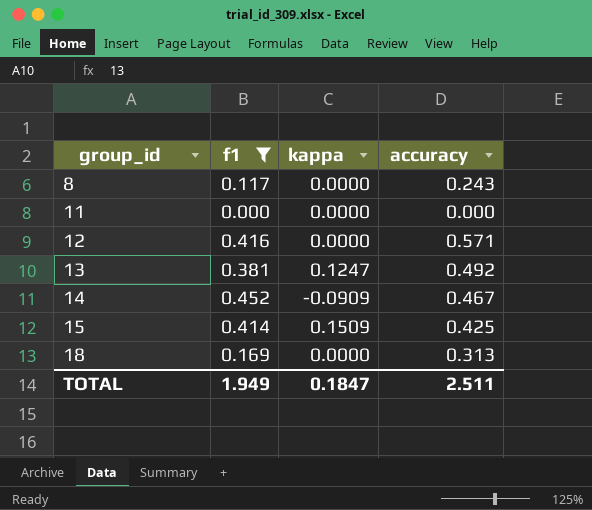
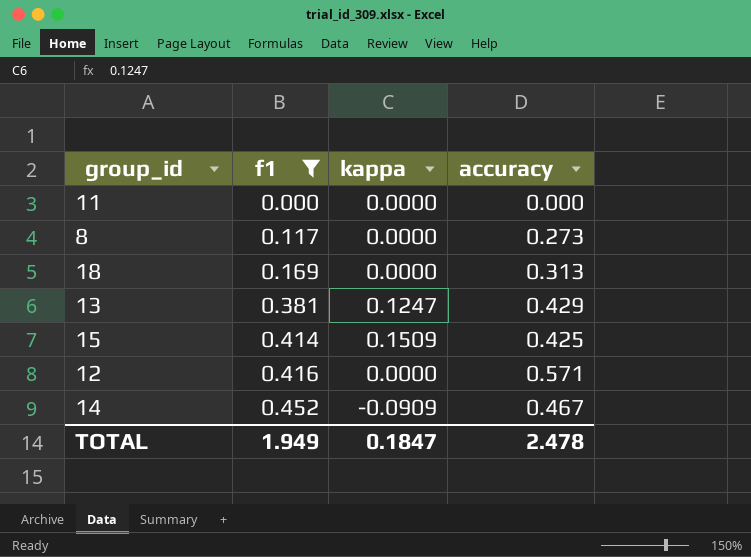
row order: group_id ascending -> f1 ascending
8 | accuracy: 0.243 -> 0.273
13 | accuracy: 0.492 -> 0.429
TOTAL | accuracy: 2.511 -> 2.478

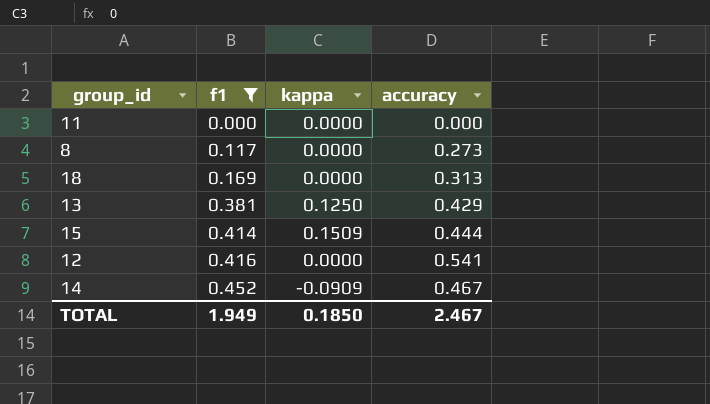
13 | kappa: 0.1247 -> 0.1250
15 | accuracy: 0.425 -> 0.444
12 | accuracy: 0.571 -> 0.541
TOTAL | kappa: 0.1847 -> 0.1850
TOTAL | accuracy: 2.478 -> 2.467

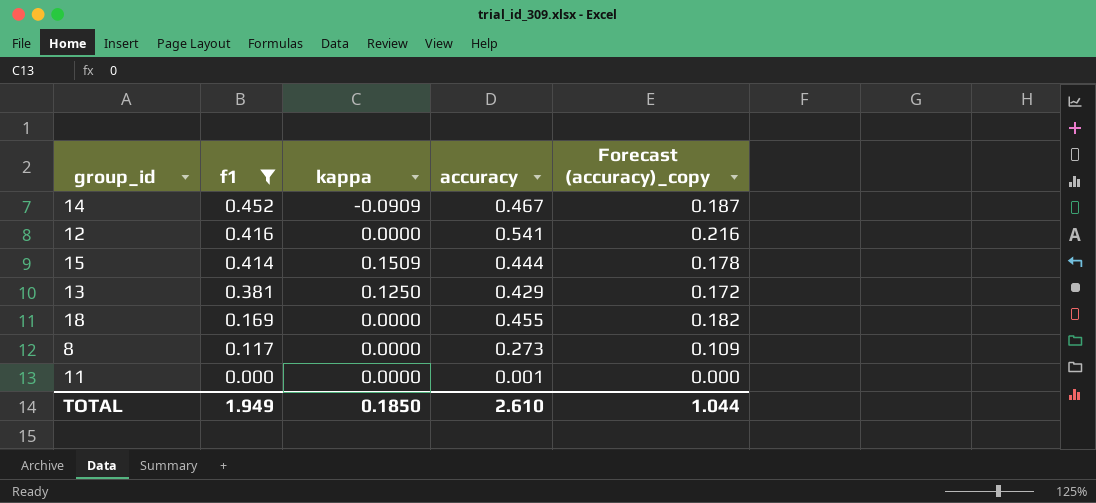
row order: f1 ascending -> f1 descending
column Forecast (accuracy)_copy | formula: none -> [accuracy] * 0.4
18 | accuracy: 0.313 -> 0.455
11 | accuracy: 0.000 -> 0.001
TOTAL | accuracy: 2.467 -> 2.610

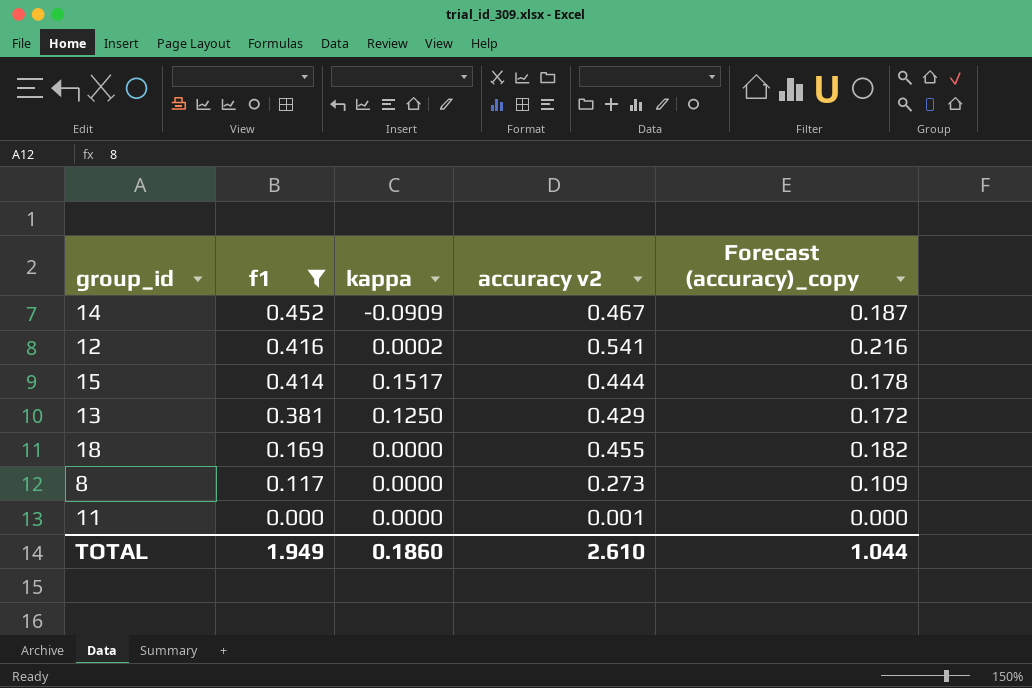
column name: accuracy -> accuracy v2
12 | kappa: 0.0000 -> 0.0002
15 | kappa: 0.1509 -> 0.1517
TOTAL | kappa: 0.1850 -> 0.1860

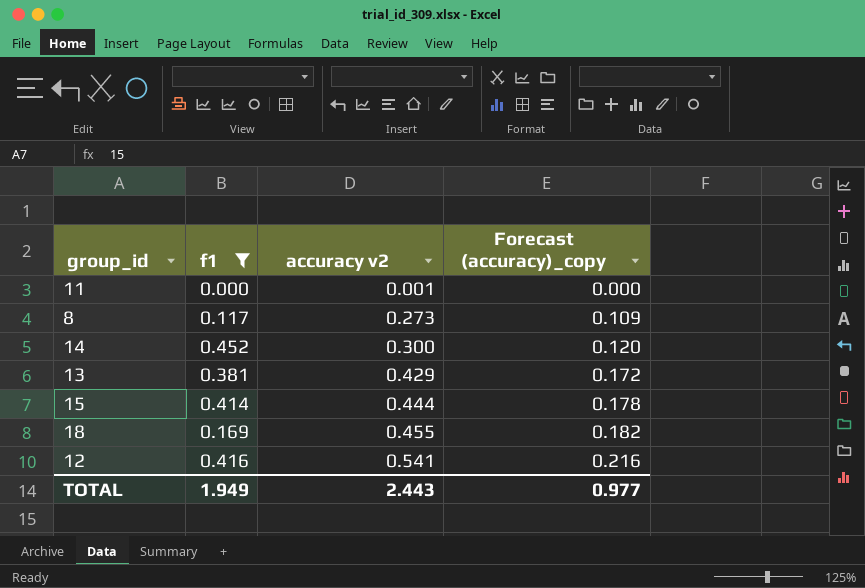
row order: f1 descending -> accuracy v2 ascending
column kappa | position: 3 -> none
14 | accuracy v2: 0.467 -> 0.300
14 | Forecast (accuracy)_copy: 0.187 -> 0.120
TOTAL | accuracy v2: 2.610 -> 2.443
TOTAL | Forecast (accuracy)_copy: 1.044 -> 0.977

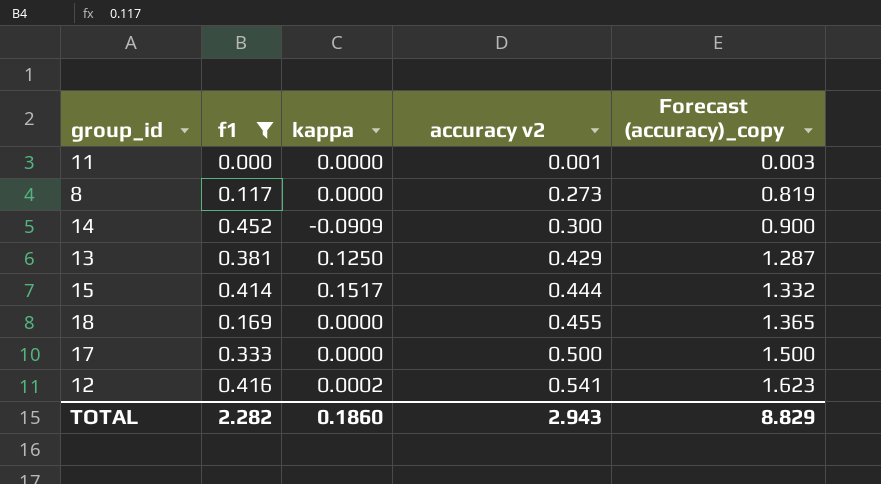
column kappa | position: none -> 3
column Forecast (accuracy)_copy | formula: [accuracy v2] * 0.4 -> [accuracy v2] * 3
row 17: none -> 0.333 | 0.0000 | 0.500 | 1.500
TOTAL | f1: 1.949 -> 2.282
TOTAL | accuracy v2: 2.443 -> 2.943
TOTAL | Forecast (accuracy)_copy: 0.977 -> 8.829

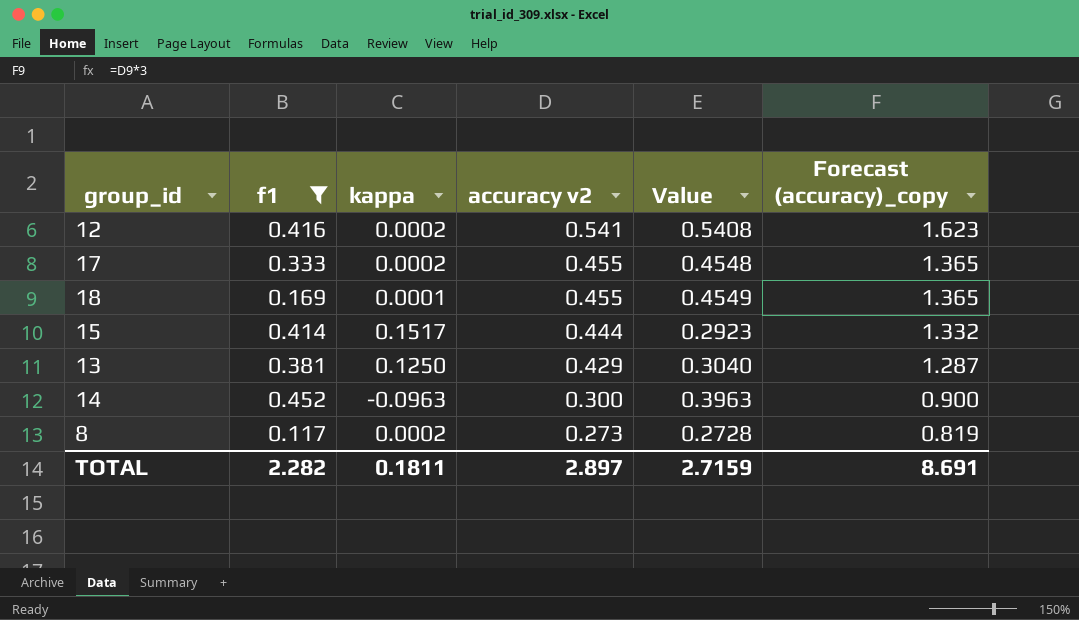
row order: accuracy v2 ascending -> accuracy v2 descending
column Value | formula: none -> [accuracy v2] - [kappa]
row 11: 0.000 | 0.0000 | 0.001 | 0.003 -> none
17 | kappa: 0.0000 -> 0.0002
17 | accuracy v2: 0.500 -> 0.455
17 | Forecast (accuracy)_copy: 1.500 -> 1.365
18 | kappa: 0.0000 -> 0.0001
14 | kappa: -0.0909 -> -0.0963
8 | kappa: 0.0000 -> 0.0002
TOTAL | kappa: 0.1860 -> 0.1811
TOTAL | accuracy v2: 2.943 -> 2.897
TOTAL | Forecast (accuracy)_copy: 8.829 -> 8.691

